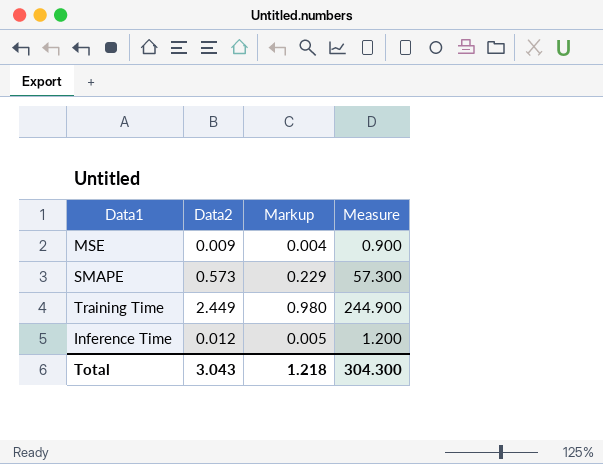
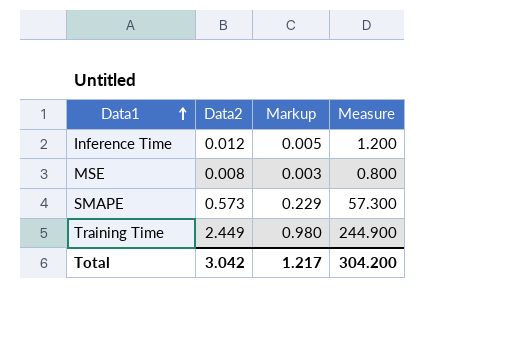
row order: none -> Data1 ascending
MSE | Data2: 0.009 -> 0.008
MSE | Markup: 0.004 -> 0.003
MSE | Measure: 0.900 -> 0.800
Total | Data2: 3.043 -> 3.042
Total | Markup: 1.218 -> 1.217
Total | Measure: 304.300 -> 304.200

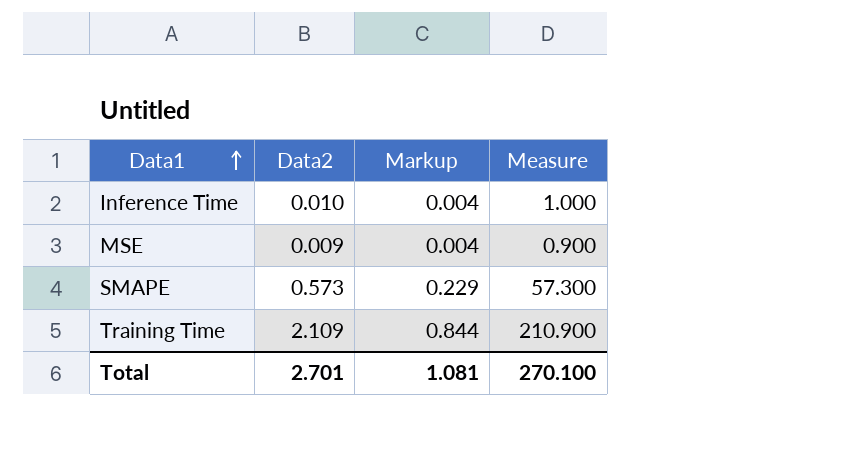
Inference Time | Data2: 0.012 -> 0.010
Inference Time | Markup: 0.005 -> 0.004
Inference Time | Measure: 1.200 -> 1.000
MSE | Data2: 0.008 -> 0.009
MSE | Markup: 0.003 -> 0.004
MSE | Measure: 0.800 -> 0.900
Training Time | Data2: 2.449 -> 2.109
Training Time | Markup: 0.980 -> 0.844
Training Time | Measure: 244.900 -> 210.900
Total | Data2: 3.042 -> 2.701
Total | Markup: 1.217 -> 1.081
Total | Measure: 304.200 -> 270.100

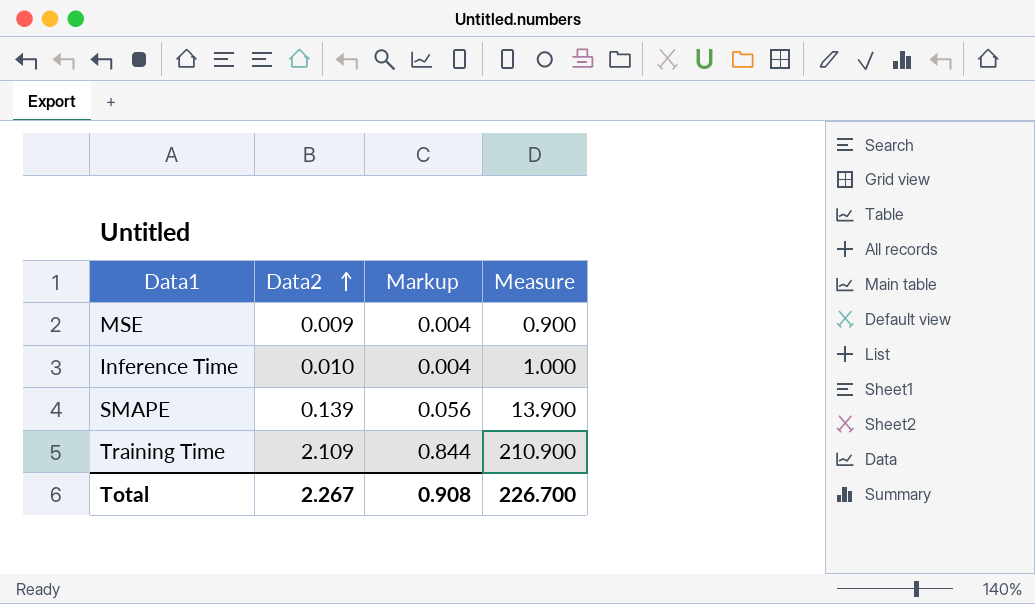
row order: Data1 ascending -> Data2 ascending
SMAPE | Data2: 0.573 -> 0.139
SMAPE | Markup: 0.229 -> 0.056
SMAPE | Measure: 57.300 -> 13.900
Total | Data2: 2.701 -> 2.267
Total | Markup: 1.081 -> 0.908
Total | Measure: 270.100 -> 226.700

